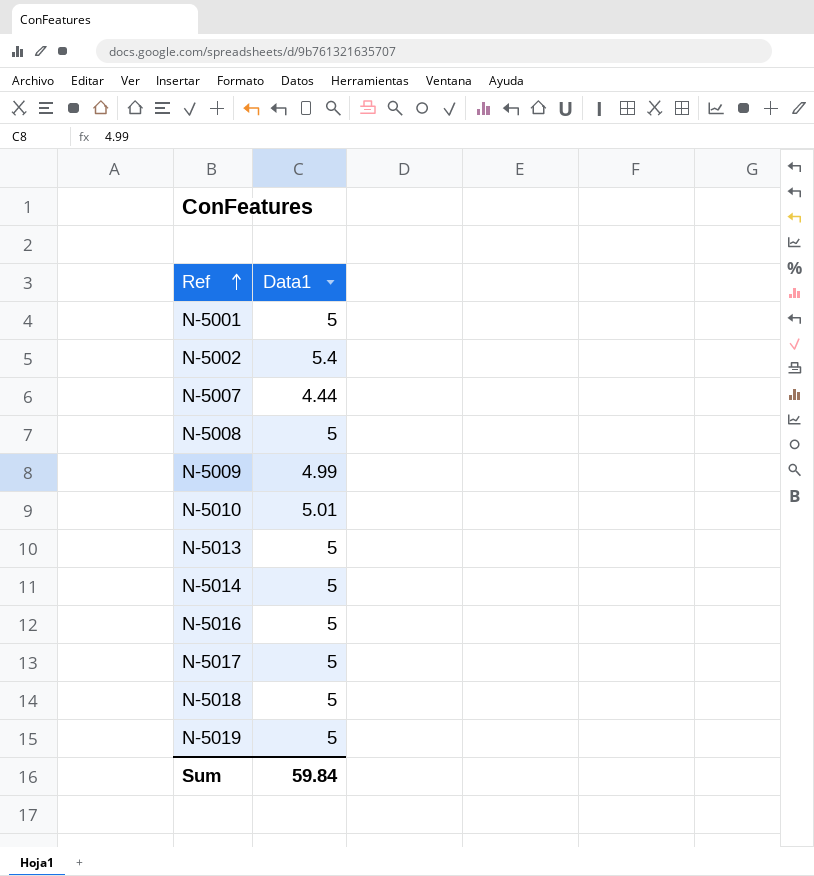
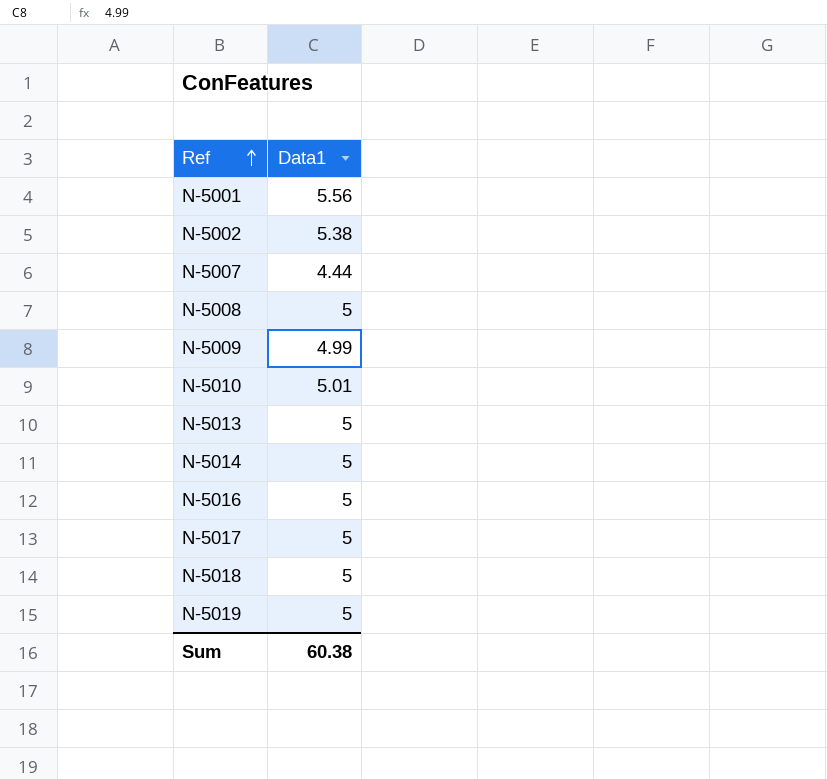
N-5001 | Data1: 5 -> 5.56
N-5002 | Data1: 5.4 -> 5.38
Sum | Data1: 59.84 -> 60.38

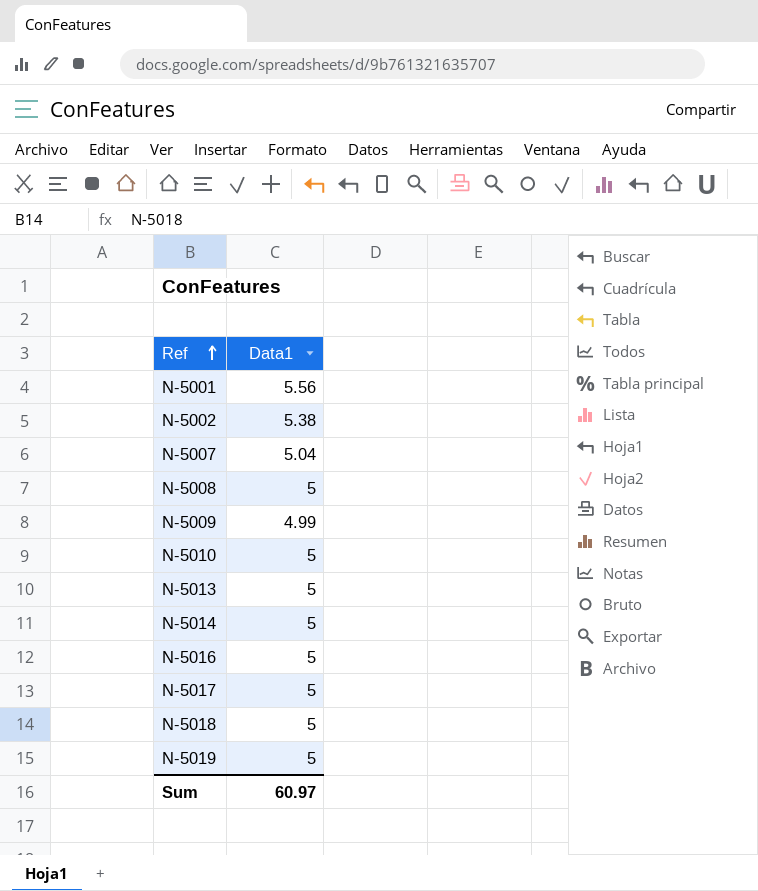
N-5007 | Data1: 4.44 -> 5.04
N-5010 | Data1: 5.01 -> 5
Sum | Data1: 60.38 -> 60.97

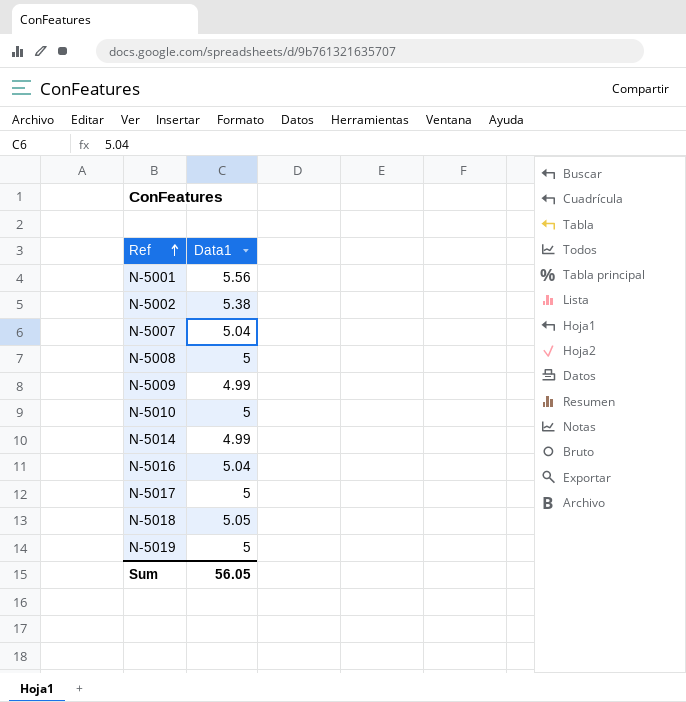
row N-5013: 5 -> none
N-5014 | Data1: 5 -> 4.99
N-5016 | Data1: 5 -> 5.04
N-5018 | Data1: 5 -> 5.05
Sum | Data1: 60.97 -> 56.05

